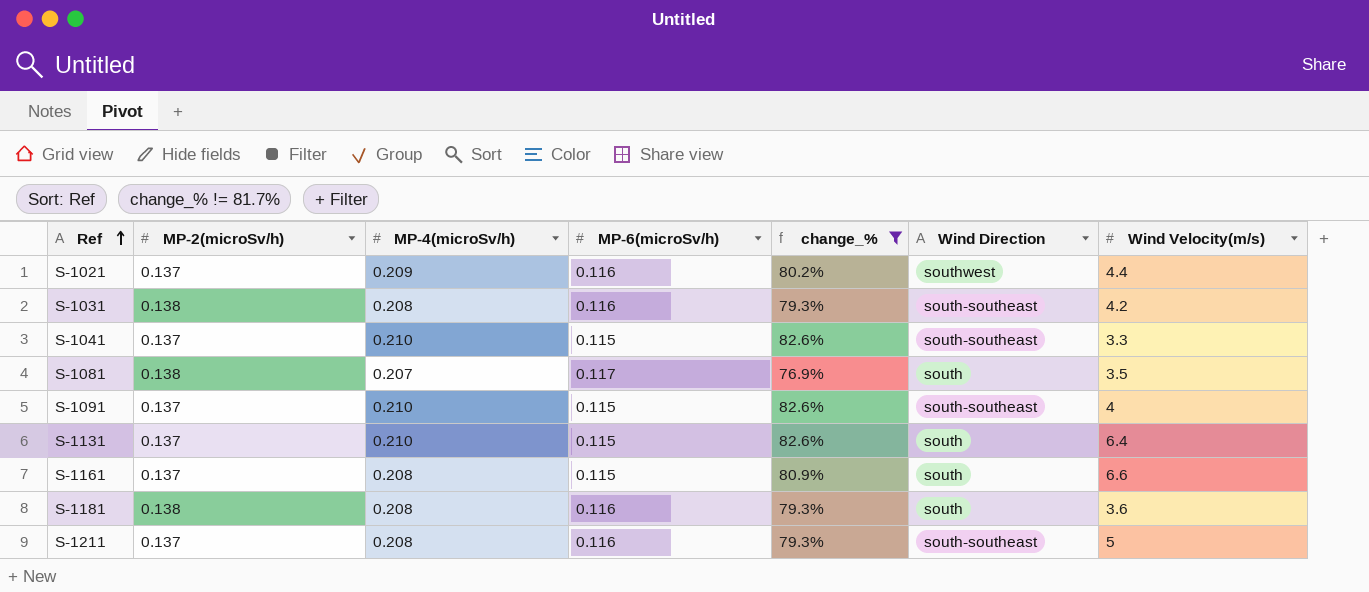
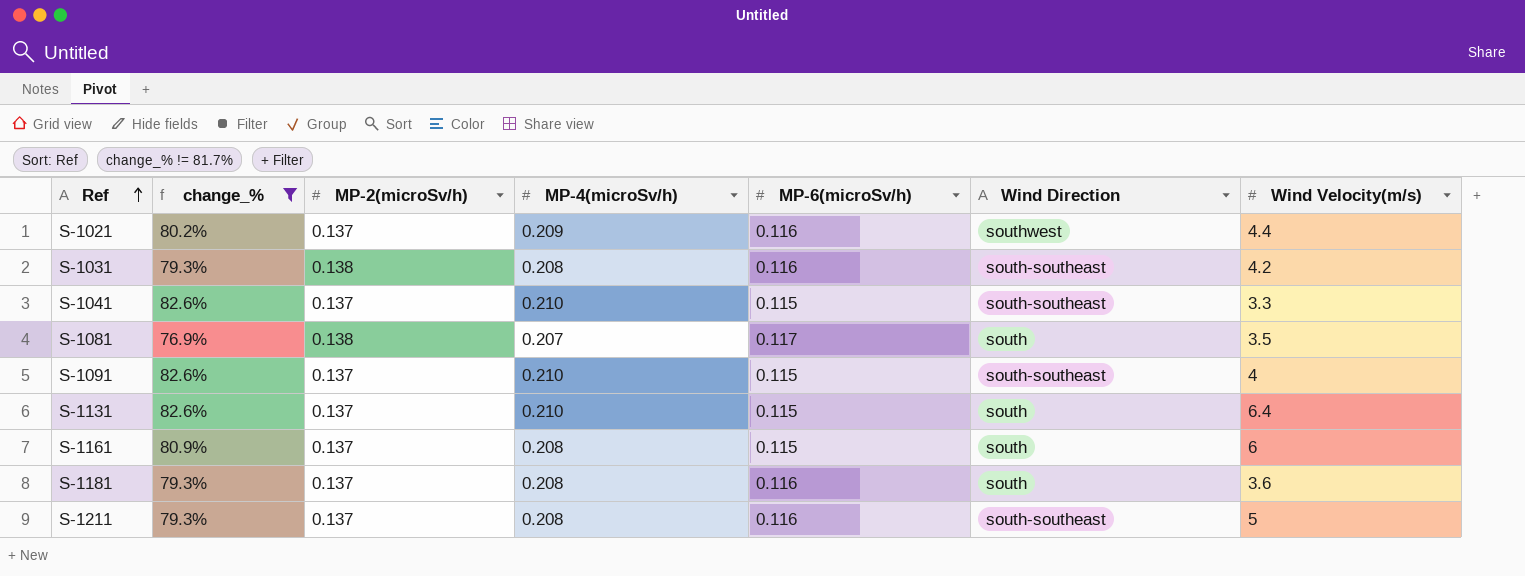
column change_% | position: 5 -> 2
S-1161 | Wind Velocity(m/s): 6.6 -> 6
S-1181 | MP-2(microSv/h): 0.138 -> 0.137

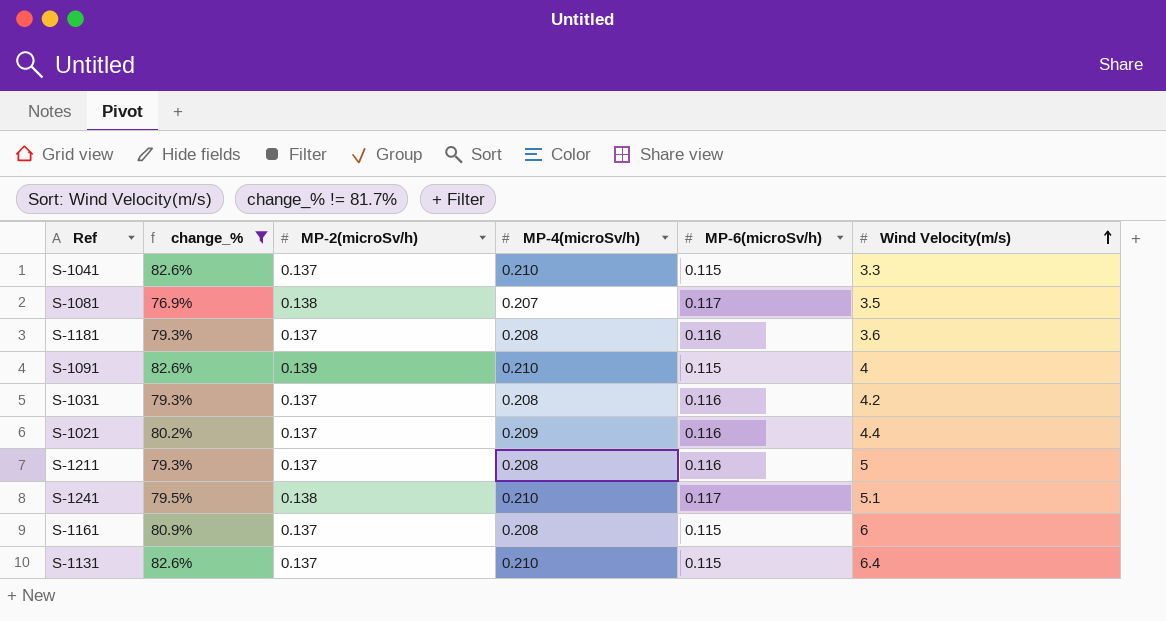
row order: Ref ascending -> Wind Velocity(m/s) ascending
column Wind Direction | position: 6 -> none
S-1091 | MP-2(microSv/h): 0.137 -> 0.139
S-1031 | MP-2(microSv/h): 0.138 -> 0.137
row S-1241: none -> 79.5% | 0.138 | 0.210 | 0.117 | 5.1

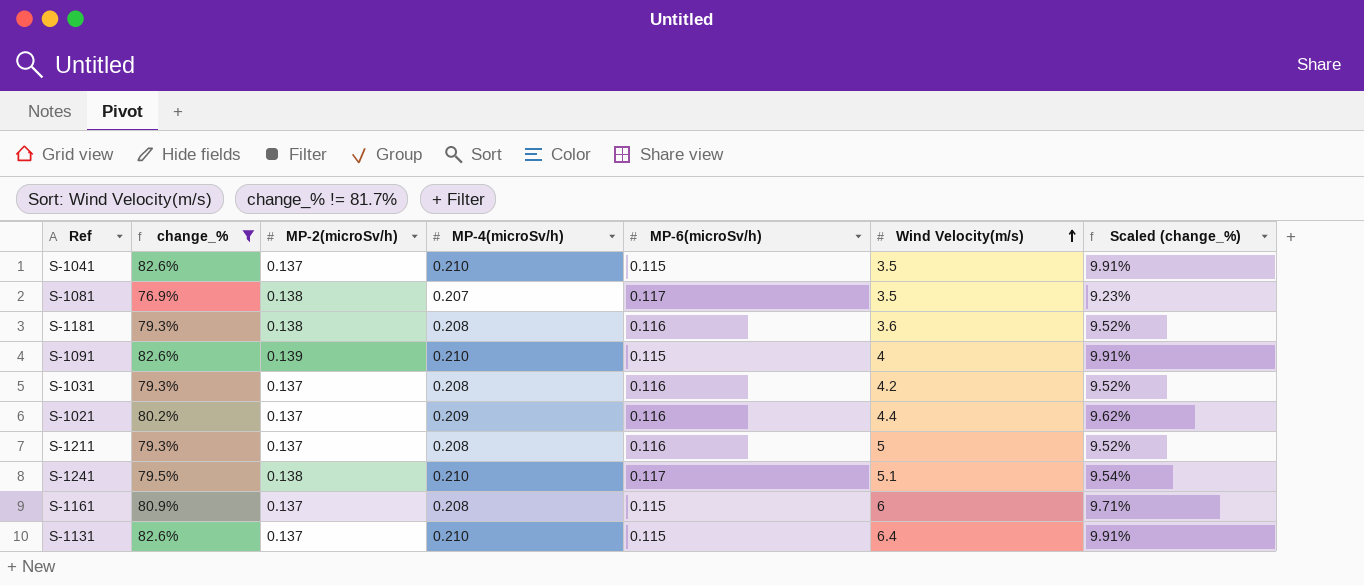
column Scaled (change_%) | formula: none -> [change_%] * 0.12
S-1041 | Wind Velocity(m/s): 3.3 -> 3.5
S-1181 | MP-2(microSv/h): 0.137 -> 0.138

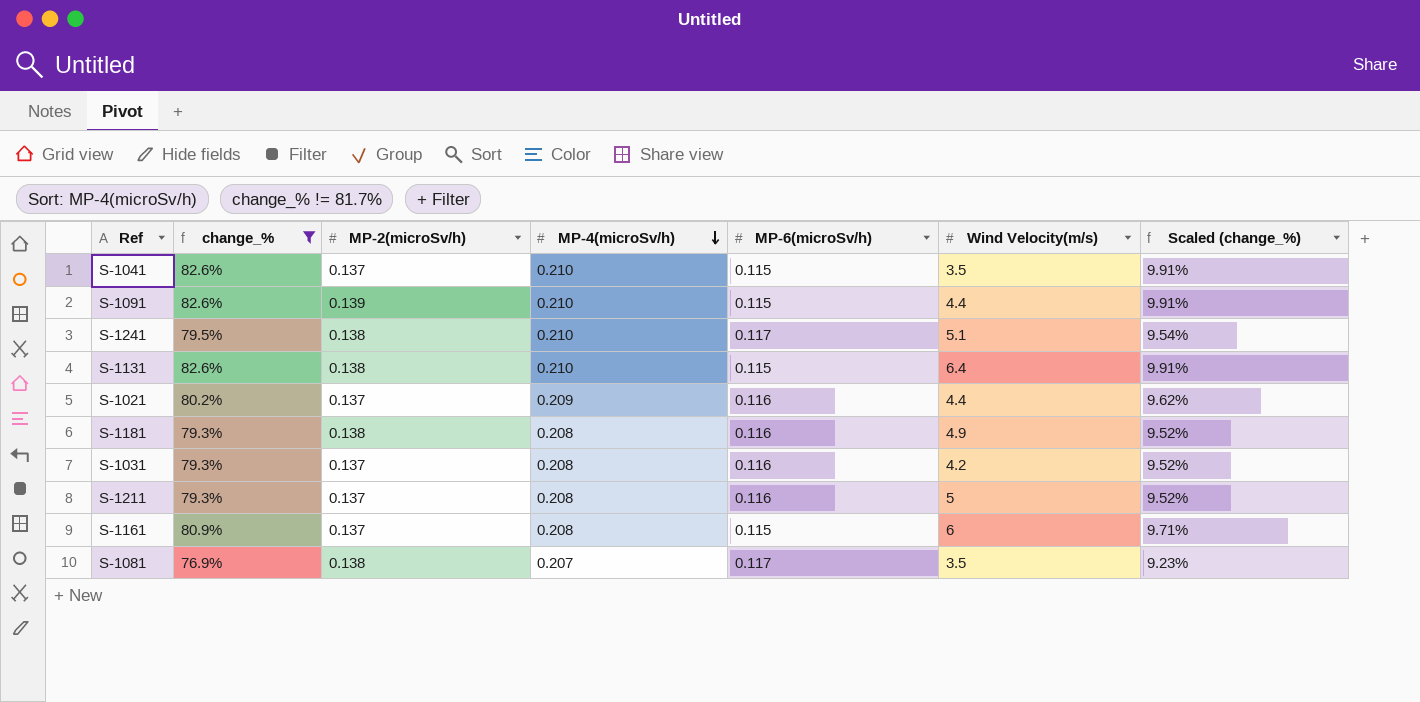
row order: Wind Velocity(m/s) ascending -> MP-4(microSv/h) descending
S-1091 | Wind Velocity(m/s): 4 -> 4.4
S-1131 | MP-2(microSv/h): 0.137 -> 0.138
S-1181 | Wind Velocity(m/s): 3.6 -> 4.9

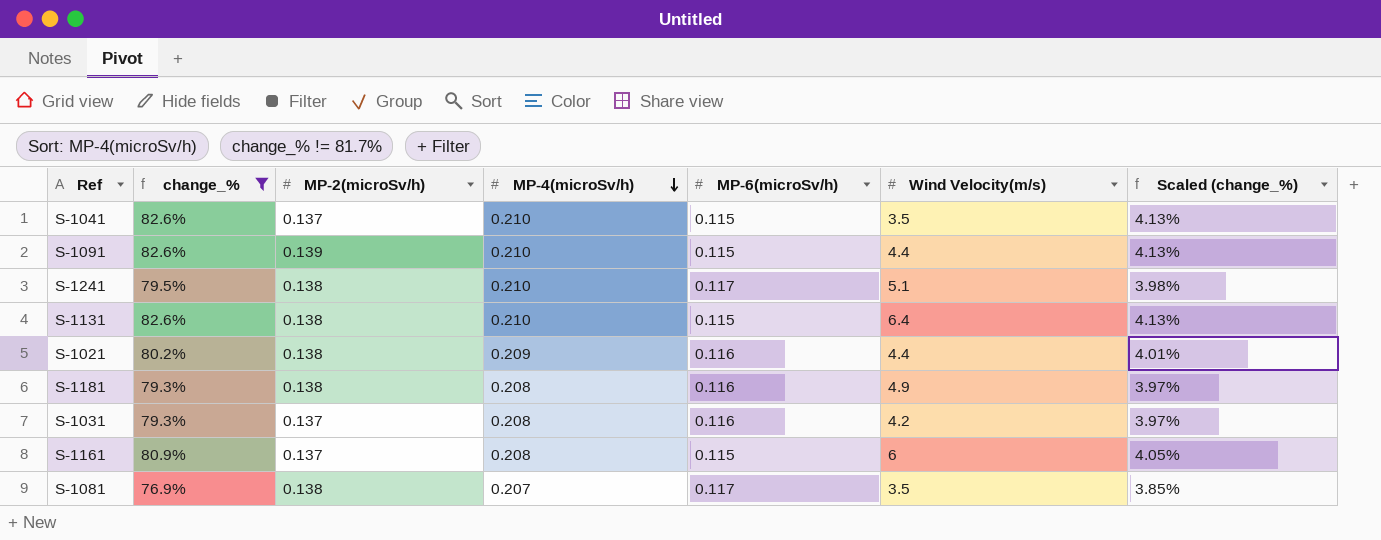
column Scaled (change_%) | formula: [change_%] * 0.12 -> [change_%] * 0.05
row S-1211: 79.3% | 0.137 | 0.208 | 0.116 | 5 | 9.52% -> none
S-1021 | MP-2(microSv/h): 0.137 -> 0.138

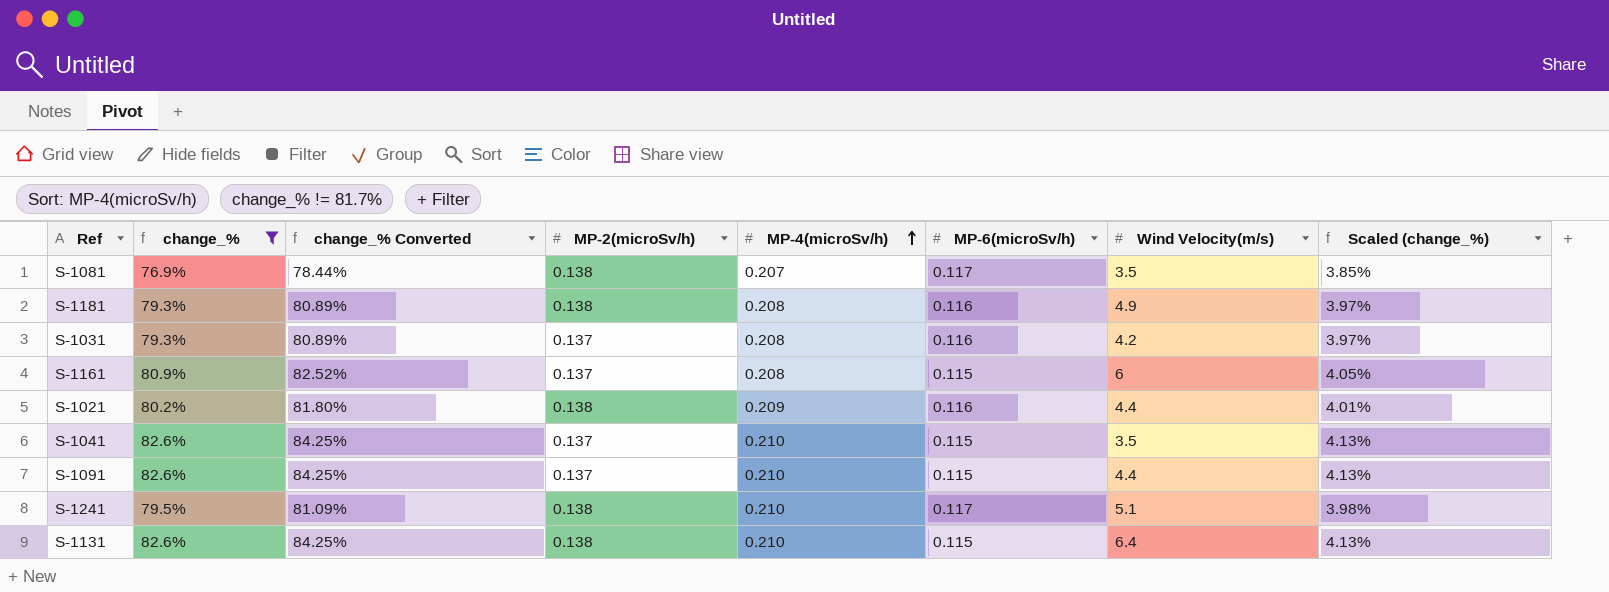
row order: MP-4(microSv/h) descending -> MP-4(microSv/h) ascending
column change_% Converted | formula: none -> [change_%] * 1.02
S-1091 | MP-2(microSv/h): 0.139 -> 0.137

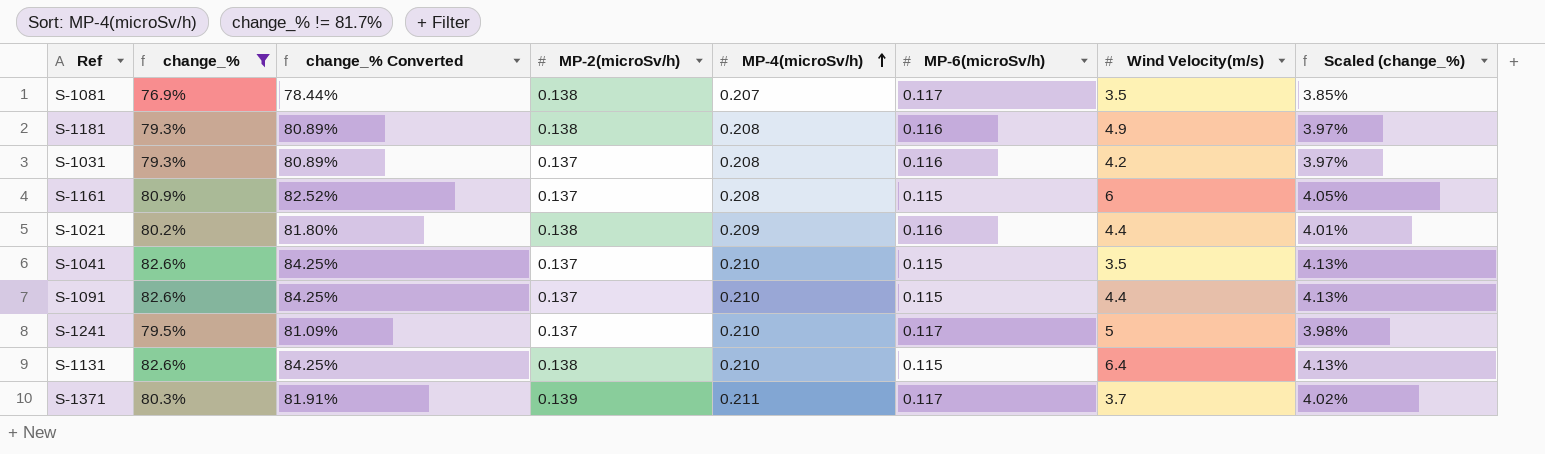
S-1241 | MP-2(microSv/h): 0.138 -> 0.137
S-1241 | Wind Velocity(m/s): 5.1 -> 5
row S-1371: none -> 80.3% | 81.91% | 0.139 | 0.211 | 0.117 | 3.7 | 4.02%

